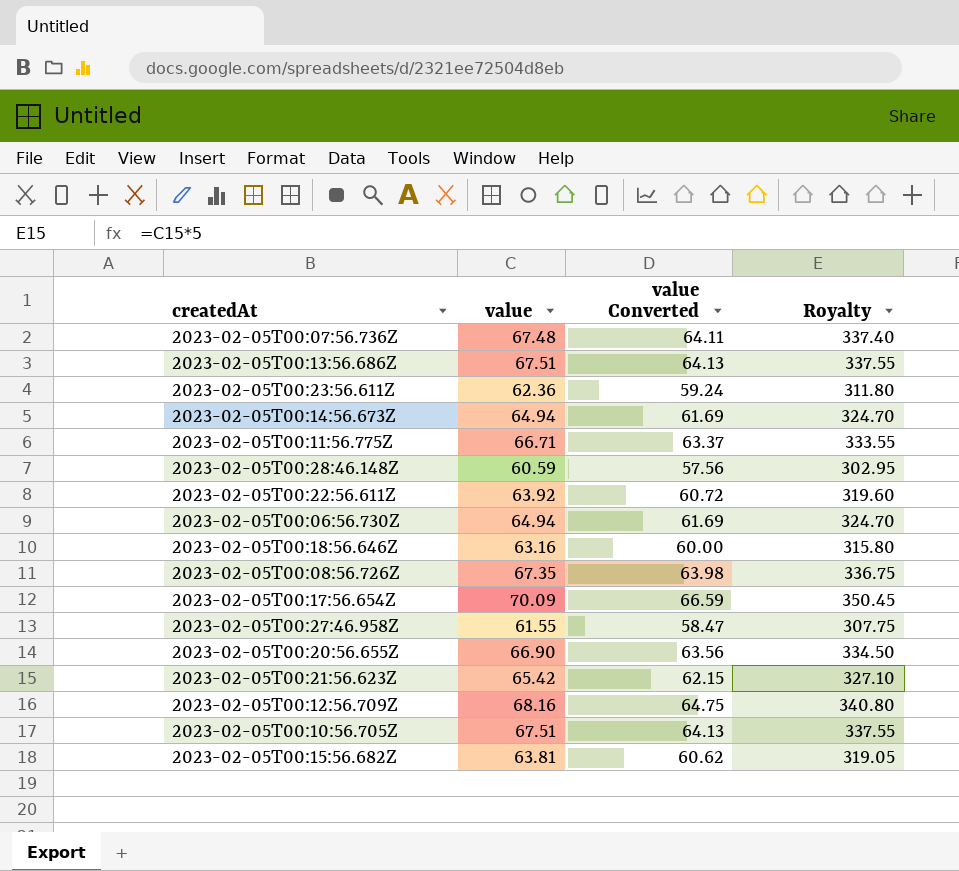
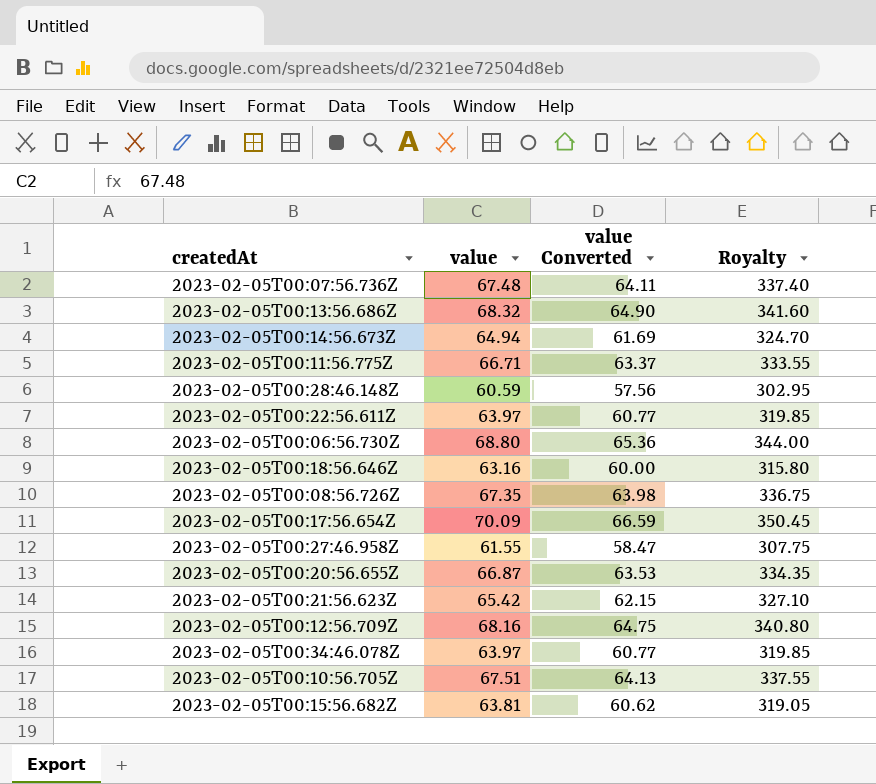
row 2023-02-05T00:23:56.611Z: 62.36 | 59.24 | 311.80 -> none
2023-02-05T00:13:56.686Z | value: 67.51 -> 68.32
2023-02-05T00:13:56.686Z | value Converted: 64.13 -> 64.90
2023-02-05T00:13:56.686Z | Royalty: 337.55 -> 341.60
2023-02-05T00:22:56.611Z | value: 63.92 -> 63.97
2023-02-05T00:22:56.611Z | value Converted: 60.72 -> 60.77
2023-02-05T00:22:56.611Z | Royalty: 319.60 -> 319.85
2023-02-05T00:06:56.730Z | value: 64.94 -> 68.80
2023-02-05T00:06:56.730Z | value Converted: 61.69 -> 65.36
2023-02-05T00:06:56.730Z | Royalty: 324.70 -> 344.00
2023-02-05T00:20:56.655Z | value: 66.90 -> 66.87
2023-02-05T00:20:56.655Z | value Converted: 63.56 -> 63.53
2023-02-05T00:20:56.655Z | Royalty: 334.50 -> 334.35
row 2023-02-05T00:34:46.078Z: none -> 63.97 | 60.77 | 319.85

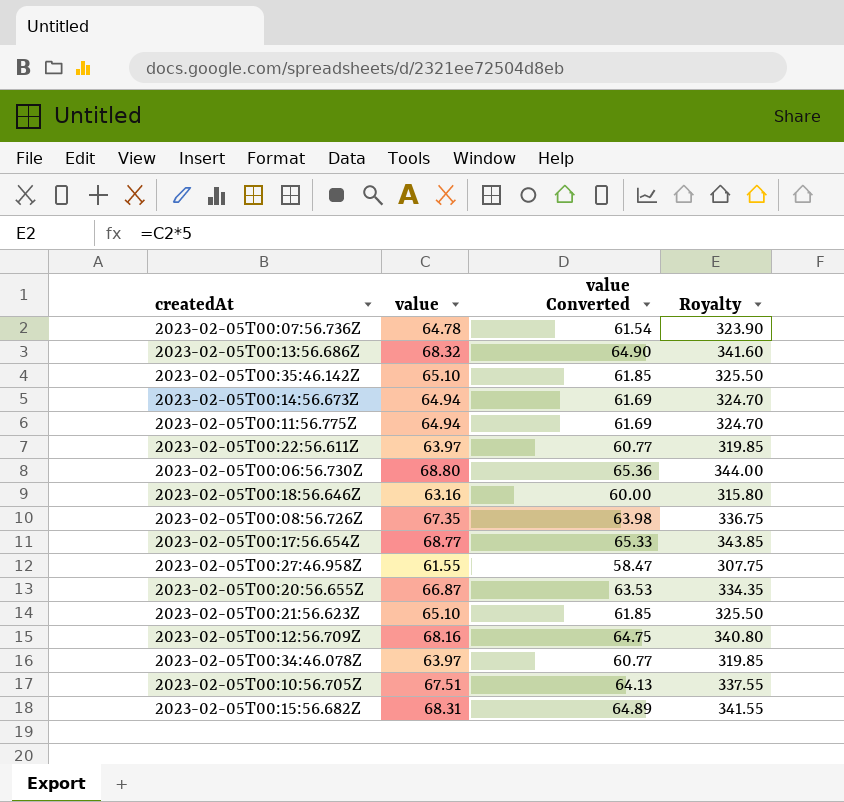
row 2023-02-05T00:28:46.148Z: 60.59 | 57.56 | 302.95 -> none
2023-02-05T00:07:56.736Z | value: 67.48 -> 64.78
2023-02-05T00:07:56.736Z | value Converted: 64.11 -> 61.54
2023-02-05T00:07:56.736Z | Royalty: 337.40 -> 323.90
row 2023-02-05T00:35:46.142Z: none -> 65.10 | 61.85 | 325.50
2023-02-05T00:11:56.775Z | value: 66.71 -> 64.94
2023-02-05T00:11:56.775Z | value Converted: 63.37 -> 61.69
2023-02-05T00:11:56.775Z | Royalty: 333.55 -> 324.70
2023-02-05T00:17:56.654Z | value: 70.09 -> 68.77
2023-02-05T00:17:56.654Z | value Converted: 66.59 -> 65.33
2023-02-05T00:17:56.654Z | Royalty: 350.45 -> 343.85
2023-02-05T00:21:56.623Z | value: 65.42 -> 65.10
2023-02-05T00:21:56.623Z | value Converted: 62.15 -> 61.85
2023-02-05T00:21:56.623Z | Royalty: 327.10 -> 325.50
2023-02-05T00:15:56.682Z | value: 63.81 -> 68.31
2023-02-05T00:15:56.682Z | value Converted: 60.62 -> 64.89
2023-02-05T00:15:56.682Z | Royalty: 319.05 -> 341.55

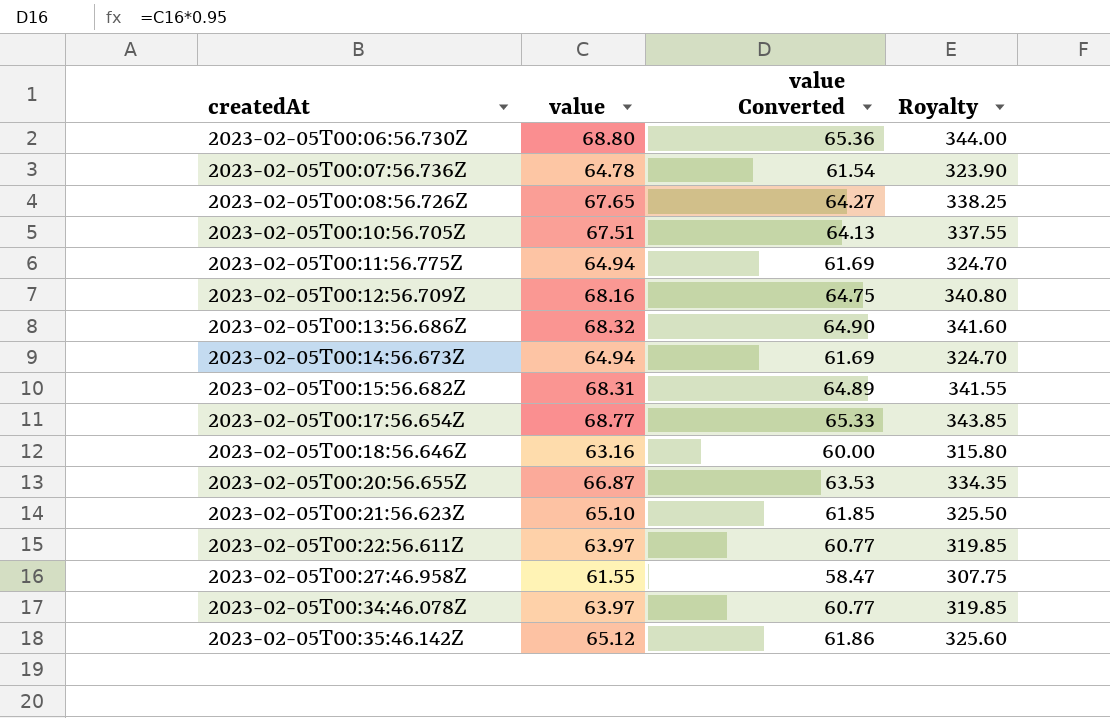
row order: none -> createdAt ascending
2023-02-05T00:08:56.726Z | value: 67.35 -> 67.65
2023-02-05T00:08:56.726Z | value Converted: 63.98 -> 64.27
2023-02-05T00:08:56.726Z | Royalty: 336.75 -> 338.25
2023-02-05T00:35:46.142Z | value: 65.10 -> 65.12
2023-02-05T00:35:46.142Z | value Converted: 61.85 -> 61.86
2023-02-05T00:35:46.142Z | Royalty: 325.50 -> 325.60

